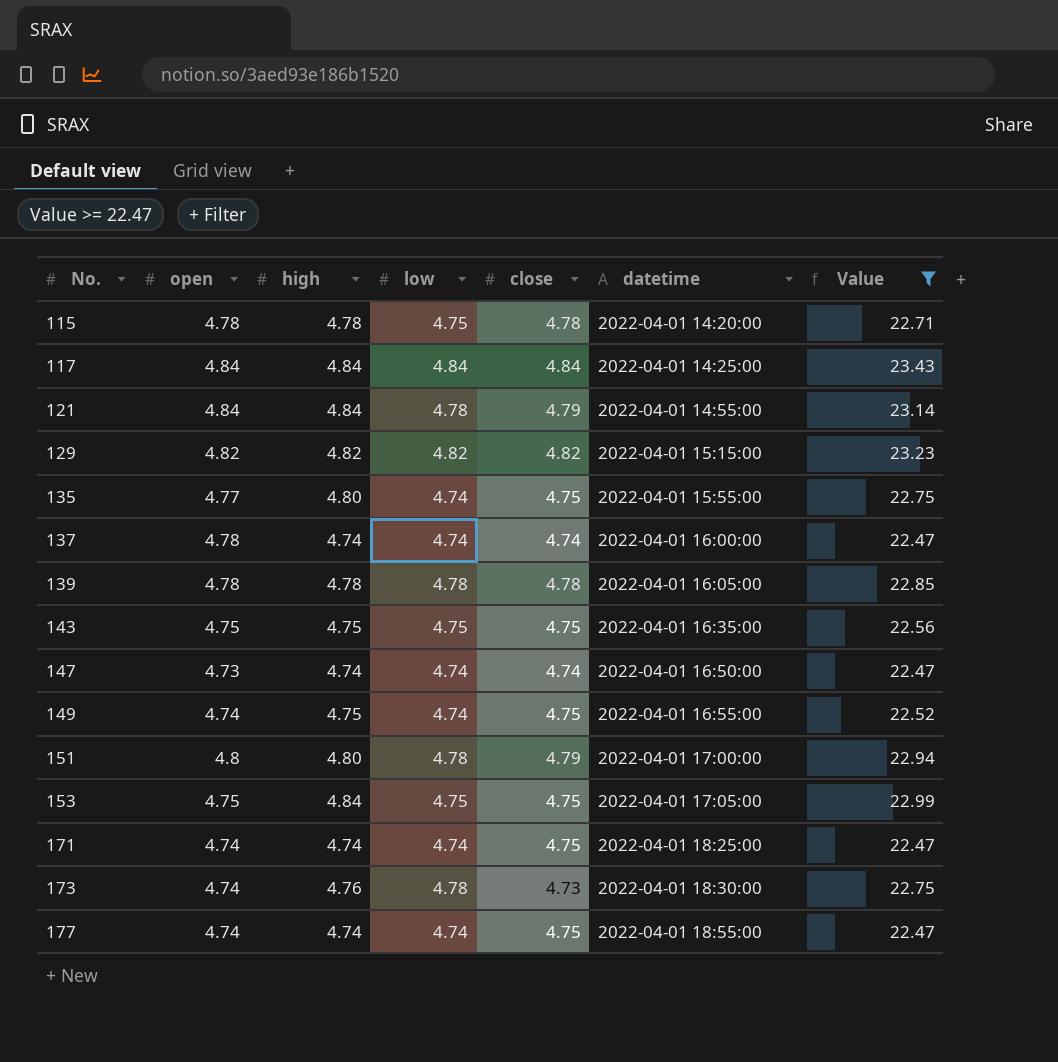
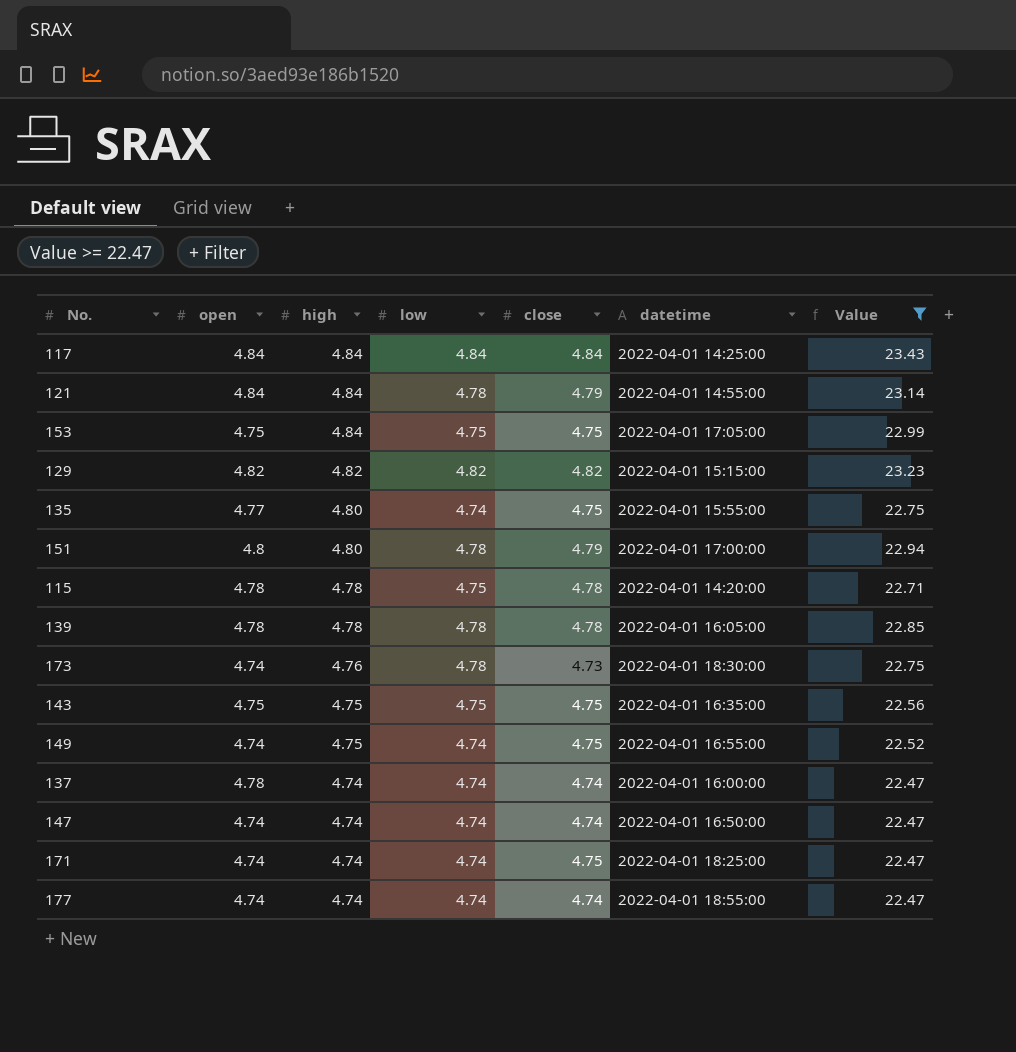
row order: No. ascending -> high descending
147 | open: 4.73 -> 4.74
177 | close: 4.75 -> 4.74

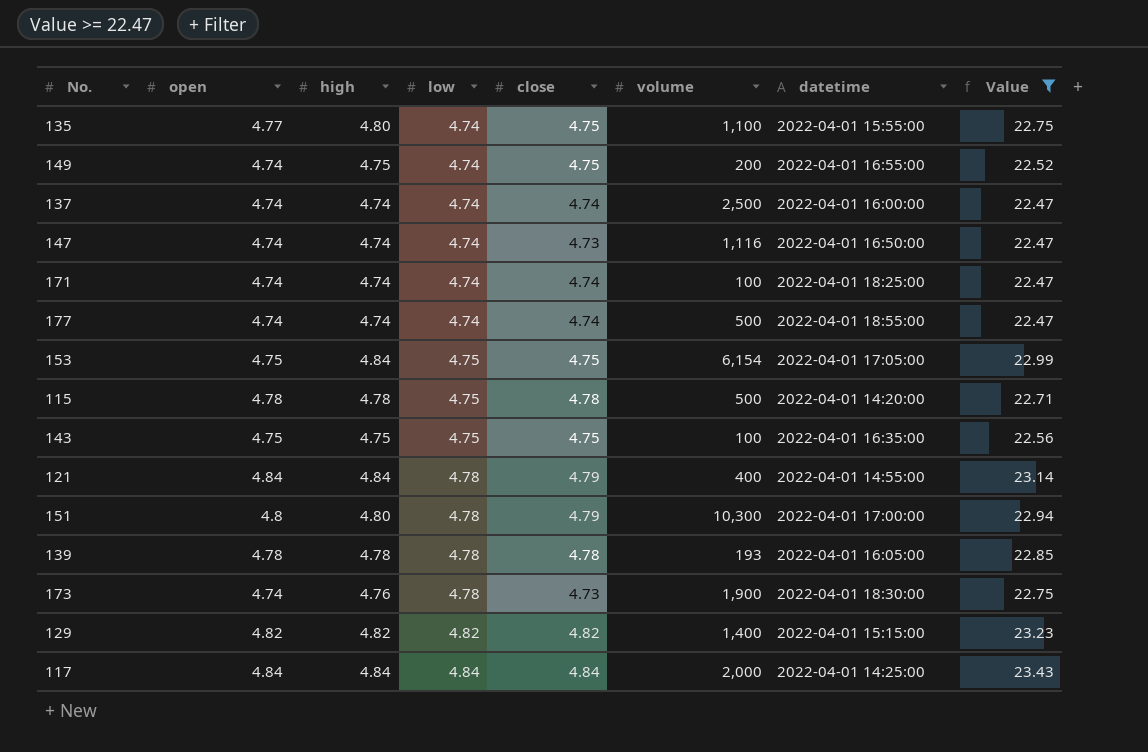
row order: high descending -> low ascending
column volume | position: none -> 6
137 | open: 4.78 -> 4.74
147 | close: 4.74 -> 4.73
171 | close: 4.75 -> 4.74

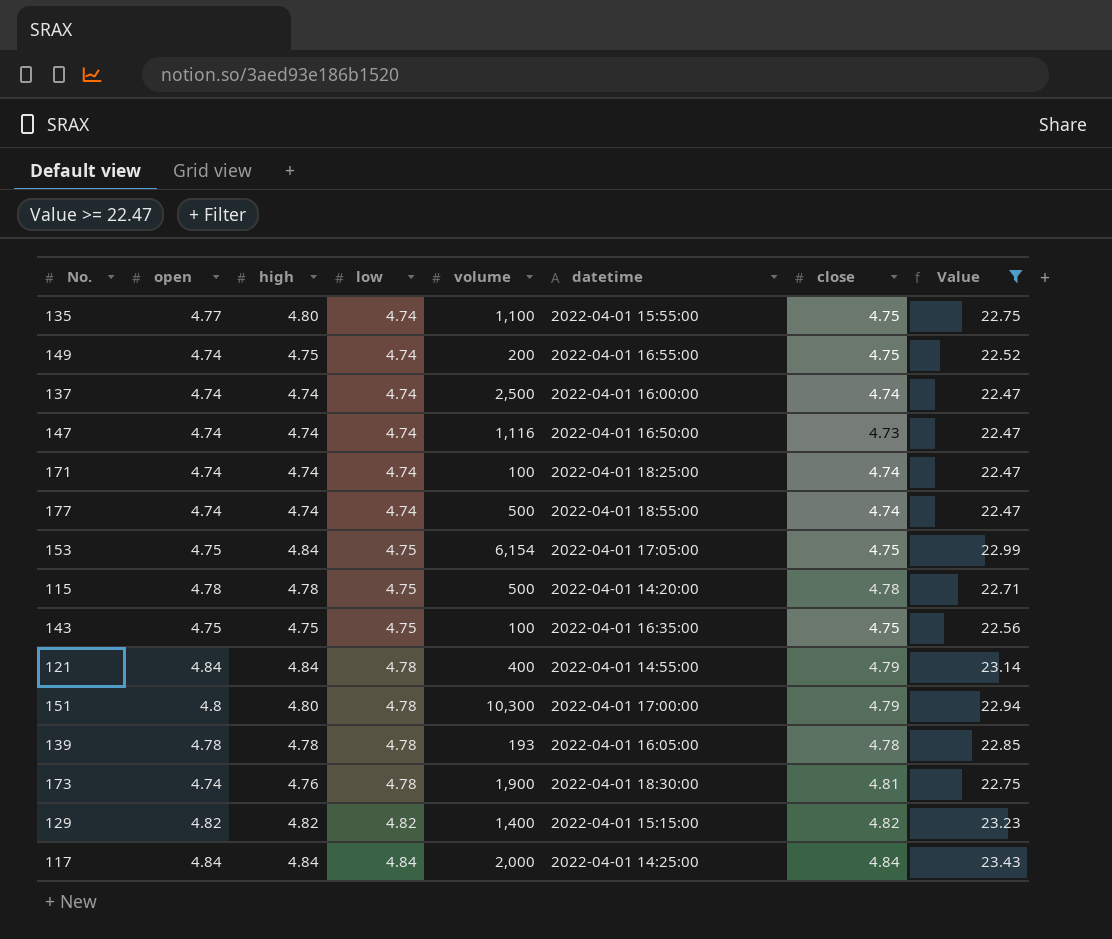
column close | position: 5 -> 7
173 | close: 4.73 -> 4.81

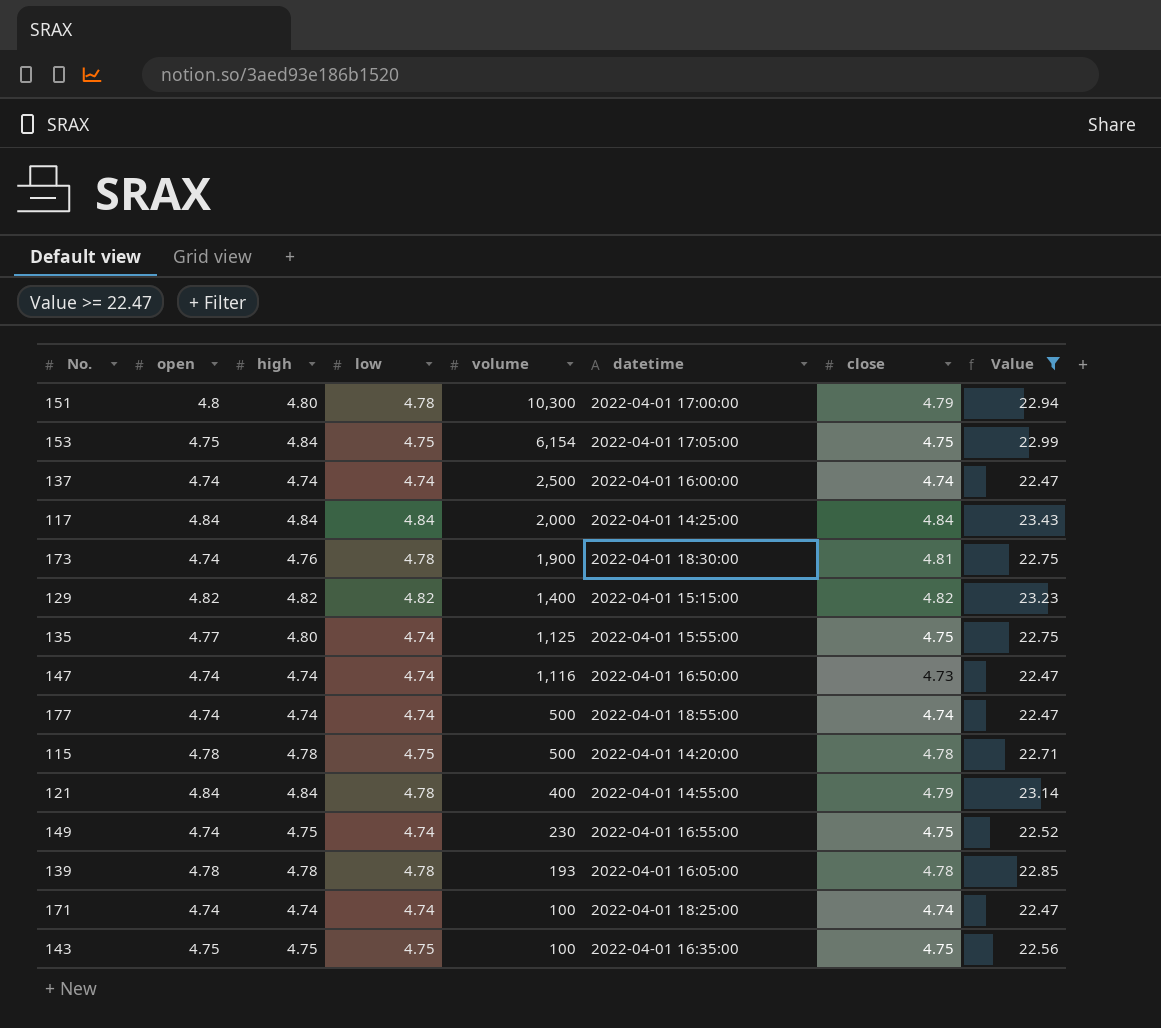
row order: low ascending -> volume descending
135 | volume: 1,100 -> 1,125
149 | volume: 200 -> 230

